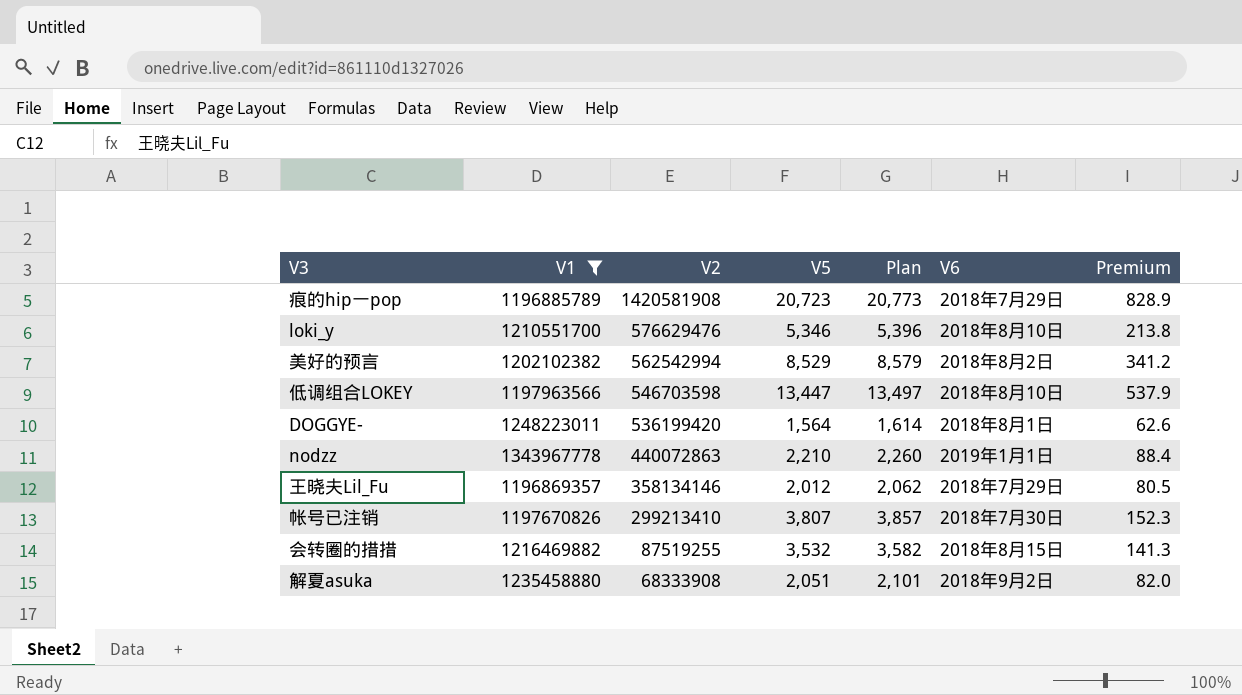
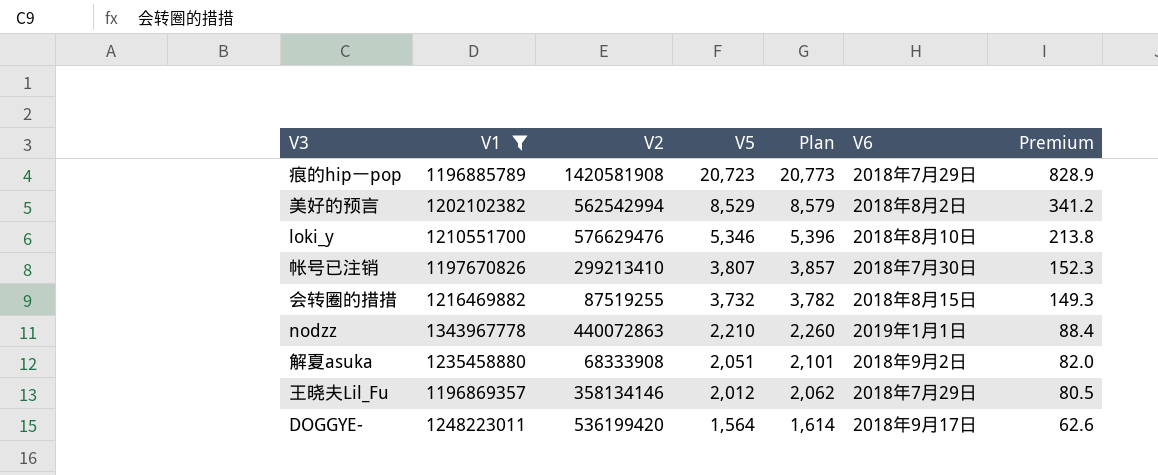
row order: V2 descending -> V5 descending
row 低调组合LOKEY: 1197963566 | 546703598 | 13,447 | 13,497 | 2018年8月10日 | 537.9 -> none
会转圈的措措 | V5: 3,532 -> 3,732
会转圈的措措 | Plan: 3,582 -> 3,782
会转圈的措措 | Premium: 141.3 -> 149.3
DOGGYE- | V6: 2018年8月1日 -> 2018年9月17日

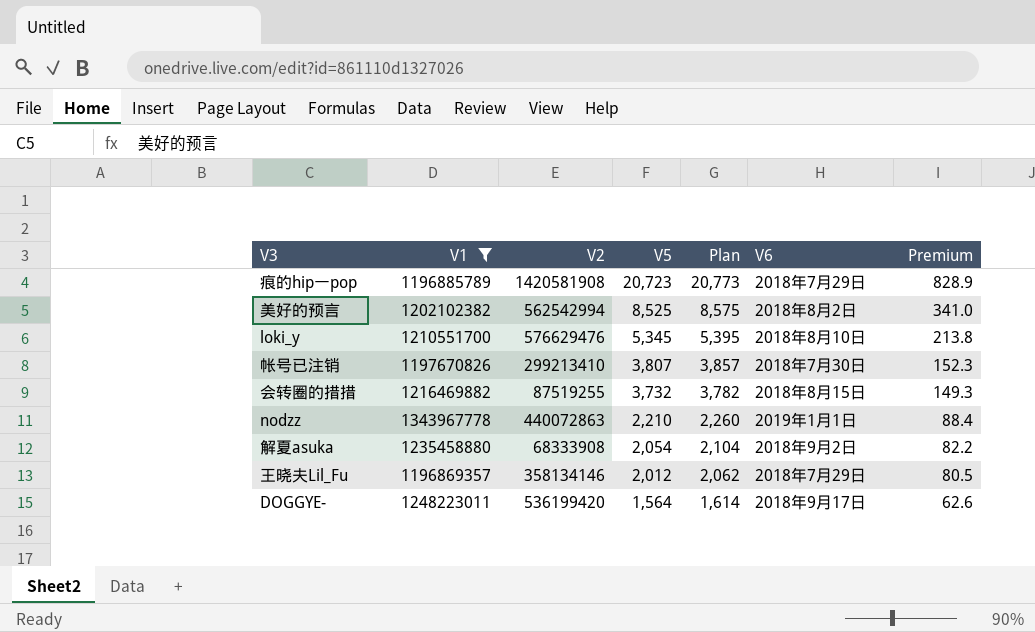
美好的预言 | V5: 8,529 -> 8,525
美好的预言 | Plan: 8,579 -> 8,575
美好的预言 | Premium: 341.2 -> 341.0
loki_y | V5: 5,346 -> 5,345
loki_y | Plan: 5,396 -> 5,395
解夏asuka | V5: 2,051 -> 2,054
解夏asuka | Plan: 2,101 -> 2,104
解夏asuka | Premium: 82.0 -> 82.2

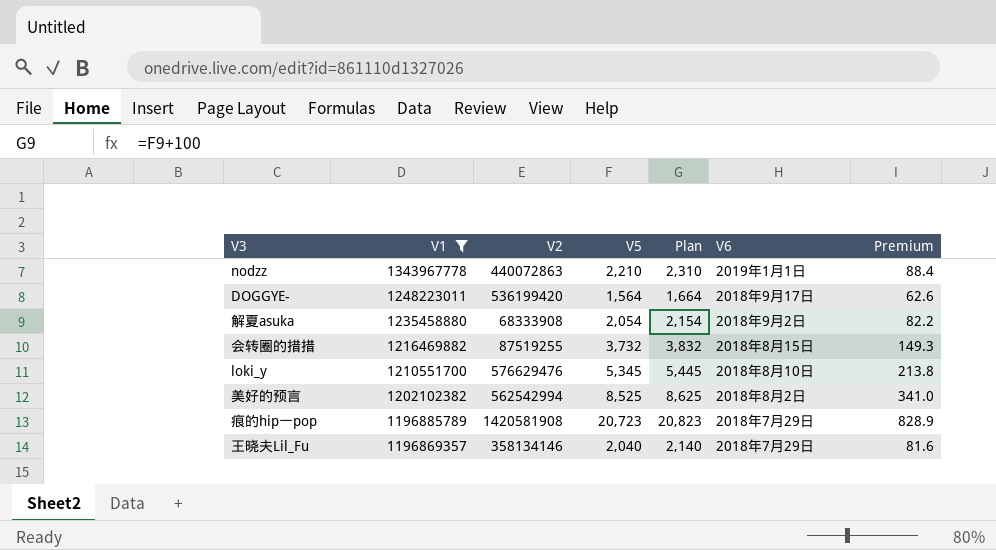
row order: V5 descending -> V1 descending
column Plan | formula: [V5] + 50 -> [V5] + 100
row 帐号已注销: 1197670826 | 299213410 | 3,807 | 3,857 | 2018年7月30日 | 152.3 -> none
王晓夫Lil_Fu | V5: 2,012 -> 2,040
王晓夫Lil_Fu | Premium: 80.5 -> 81.6

